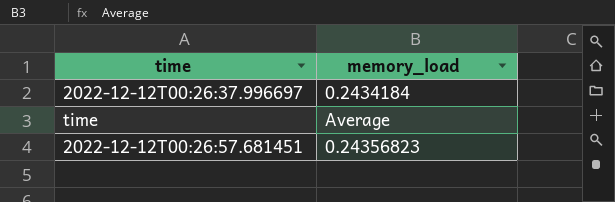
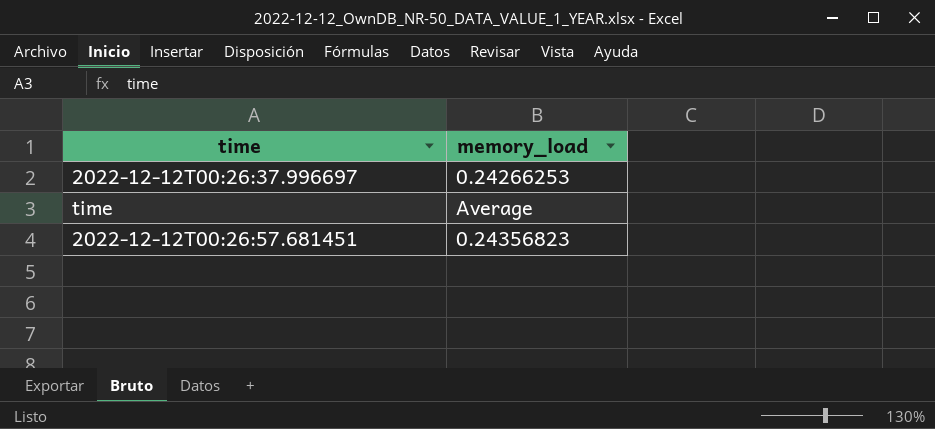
2022-12-12T00:26:37.996697 | memory_load: 0.2434184 -> 0.24266253

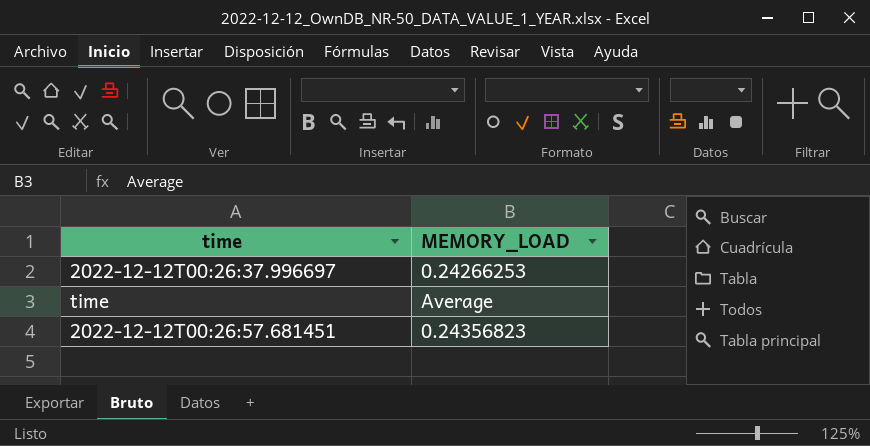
column name: memory_load -> MEMORY_LOAD

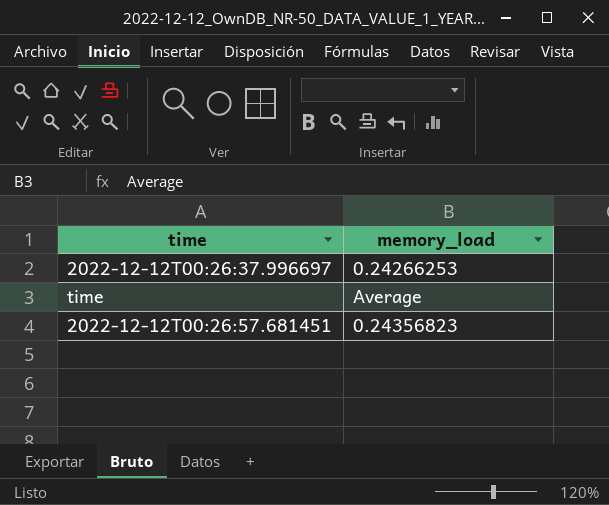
column name: MEMORY_LOAD -> memory_load

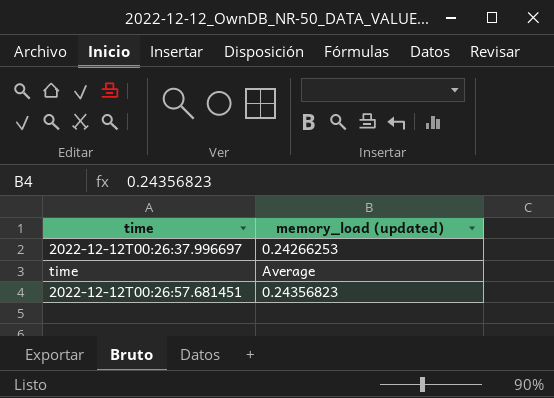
column name: memory_load -> memory_load (updated)

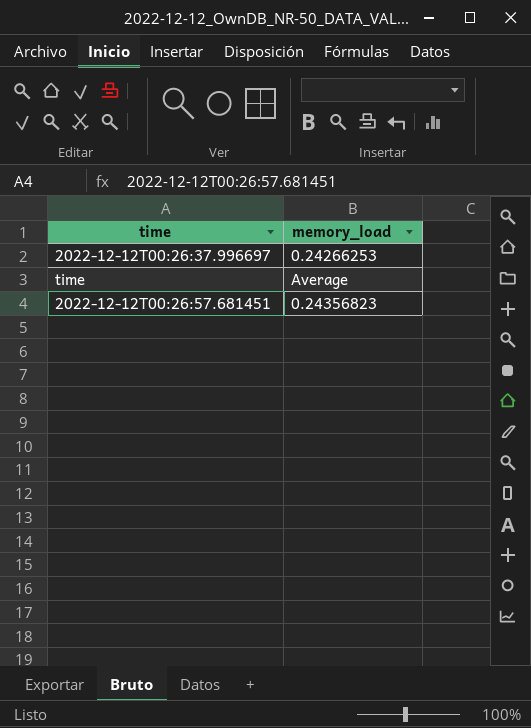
column name: memory_load (updated) -> memory_load

